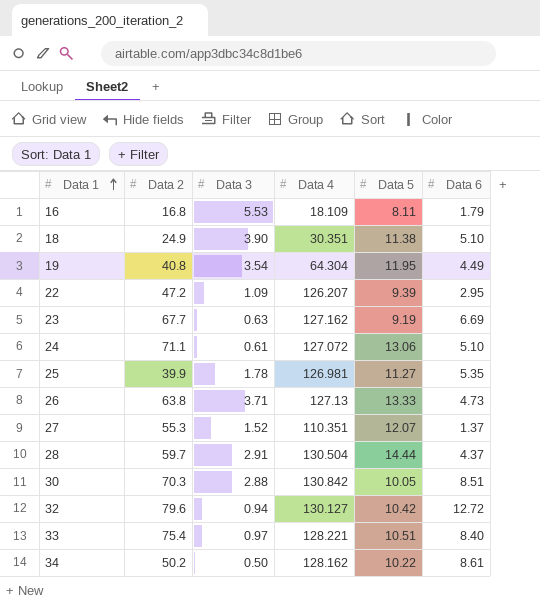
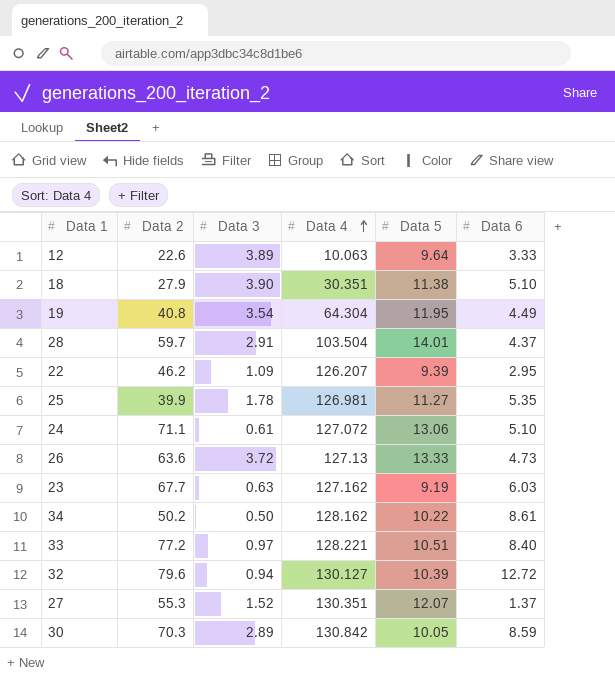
row order: Data 1 ascending -> Data 4 ascending
row 16: 16.8 | 5.53 | 18.109 | 8.11 | 1.79 -> none
row 12: none -> 22.6 | 3.89 | 10.063 | 9.64 | 3.33
18 | Data 2: 24.9 -> 27.9
28 | Data 4: 130.504 -> 103.504
28 | Data 5: 14.44 -> 14.01
22 | Data 2: 47.2 -> 46.2
26 | Data 2: 63.8 -> 63.6
26 | Data 3: 3.71 -> 3.72
23 | Data 6: 6.69 -> 6.03
33 | Data 2: 75.4 -> 77.2
32 | Data 5: 10.42 -> 10.39
27 | Data 4: 110.351 -> 130.351
30 | Data 3: 2.88 -> 2.89
30 | Data 6: 8.51 -> 8.59

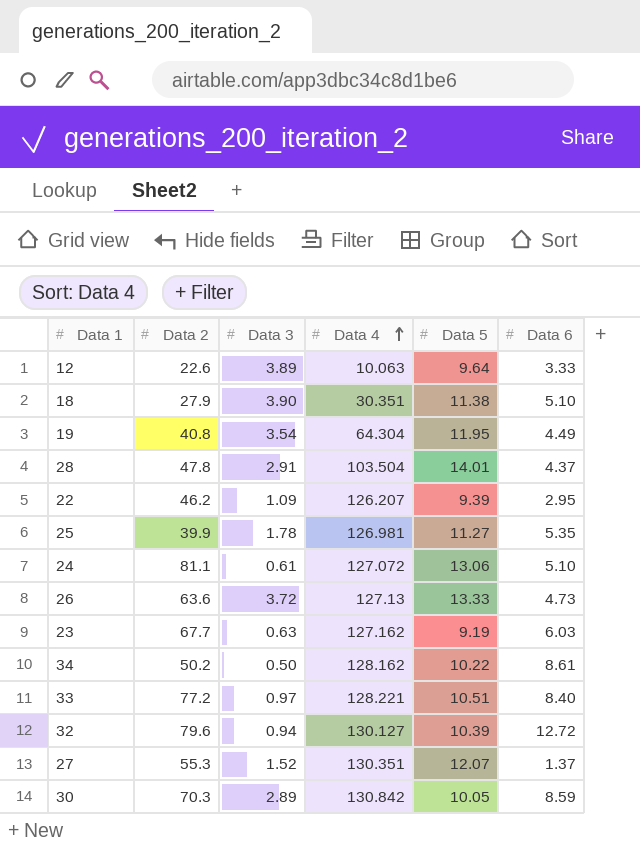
28 | Data 2: 59.7 -> 47.8
24 | Data 2: 71.1 -> 81.1

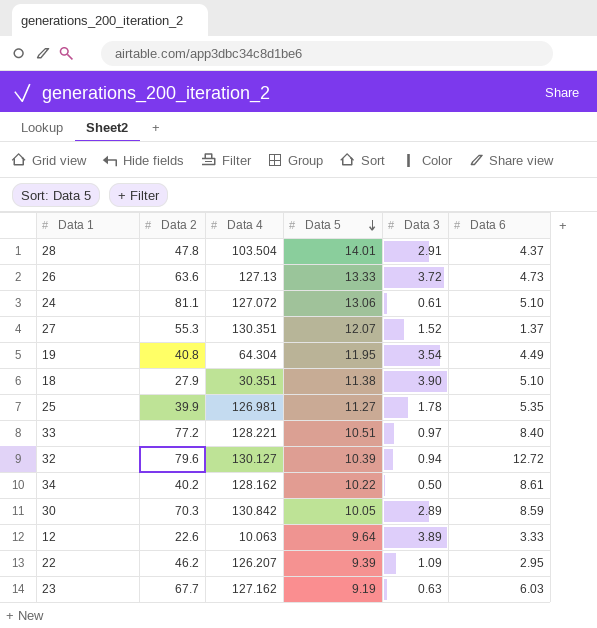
row order: Data 4 ascending -> Data 5 descending
column Data 3 | position: 3 -> 5
34 | Data 2: 50.2 -> 40.2

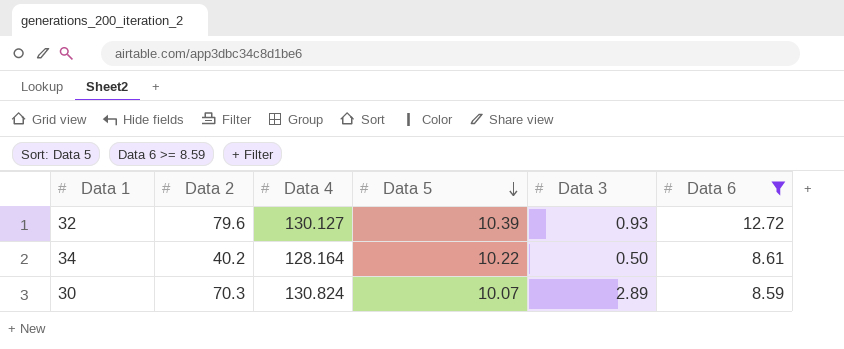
filter: none -> Data 6 >= 8.59
32 | Data 3: 0.94 -> 0.93
34 | Data 4: 128.162 -> 128.164
30 | Data 4: 130.842 -> 130.824
30 | Data 5: 10.05 -> 10.07

